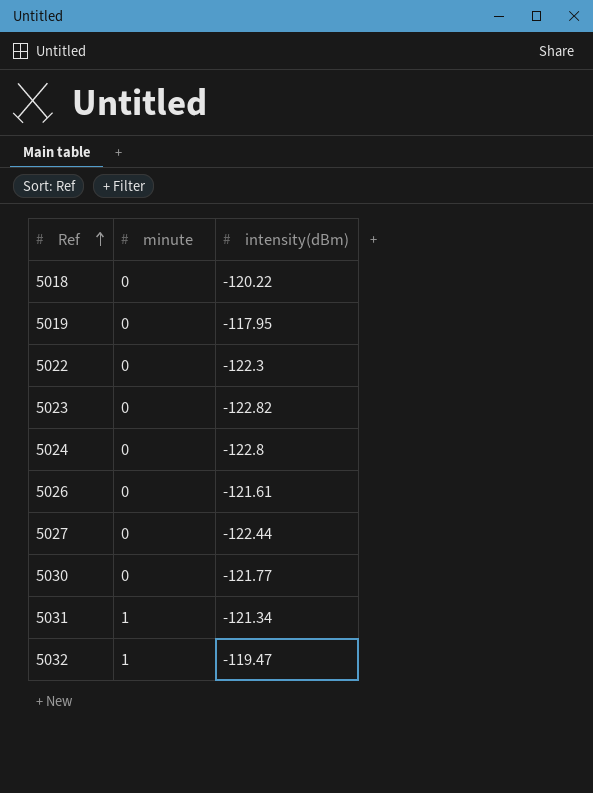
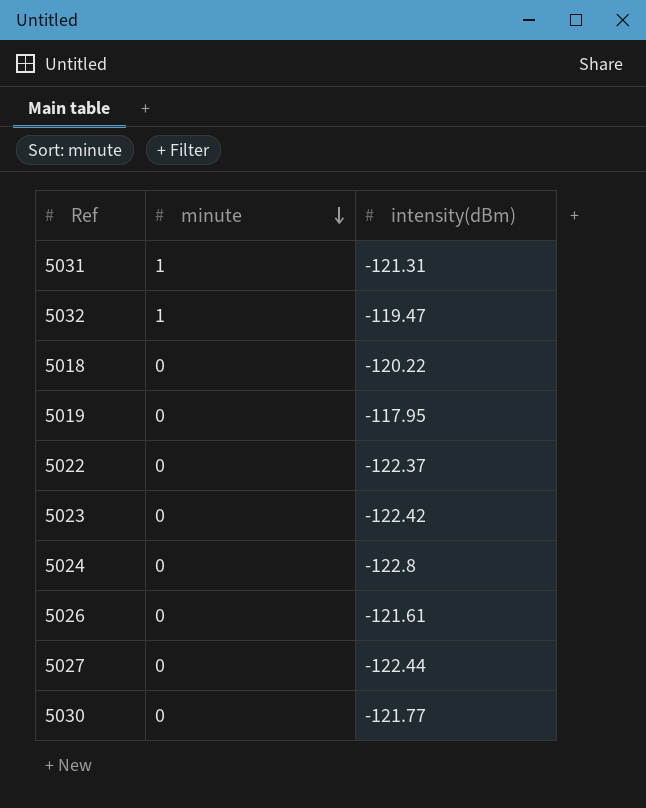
row order: Ref ascending -> minute descending
5031 | intensity(dBm): -121.34 -> -121.31
5022 | intensity(dBm): -122.3 -> -122.37
5023 | intensity(dBm): -122.82 -> -122.42

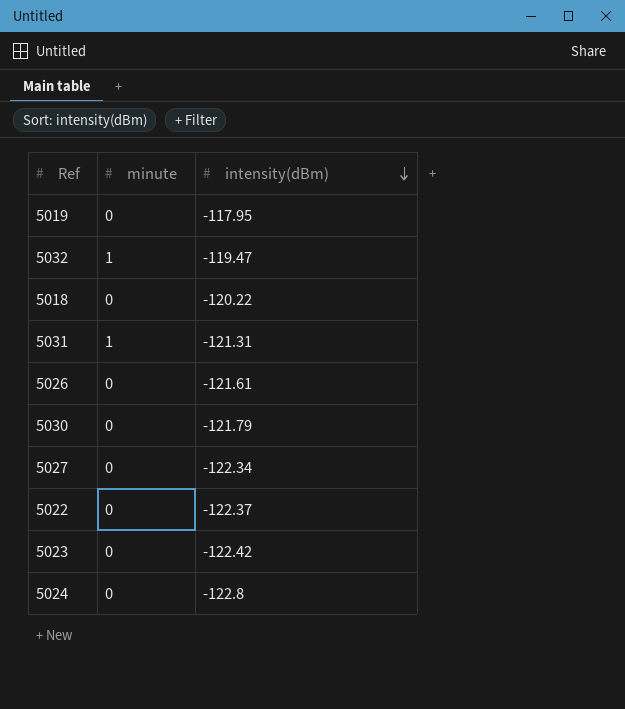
row order: minute descending -> intensity(dBm) descending
5030 | intensity(dBm): -121.77 -> -121.79
5027 | intensity(dBm): -122.44 -> -122.34

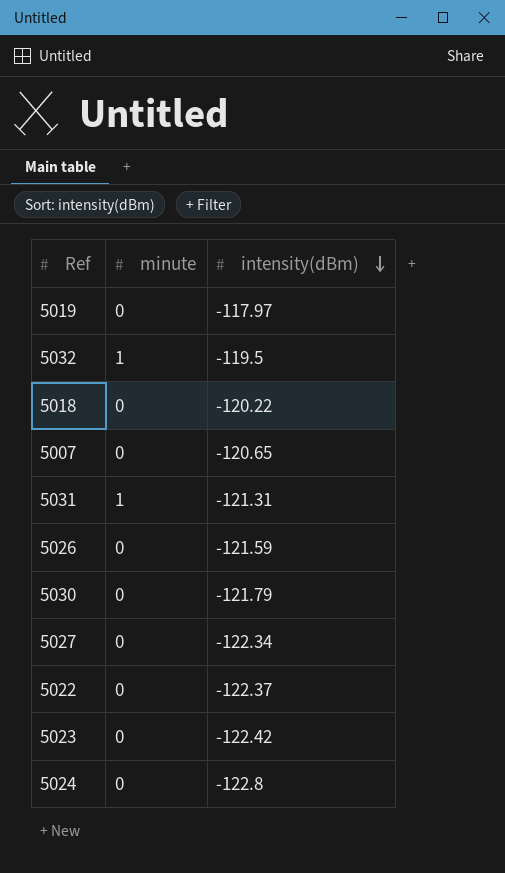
5019 | intensity(dBm): -117.95 -> -117.97
5032 | intensity(dBm): -119.47 -> -119.5
row 5007: none -> 0 | -120.65
5026 | intensity(dBm): -121.61 -> -121.59

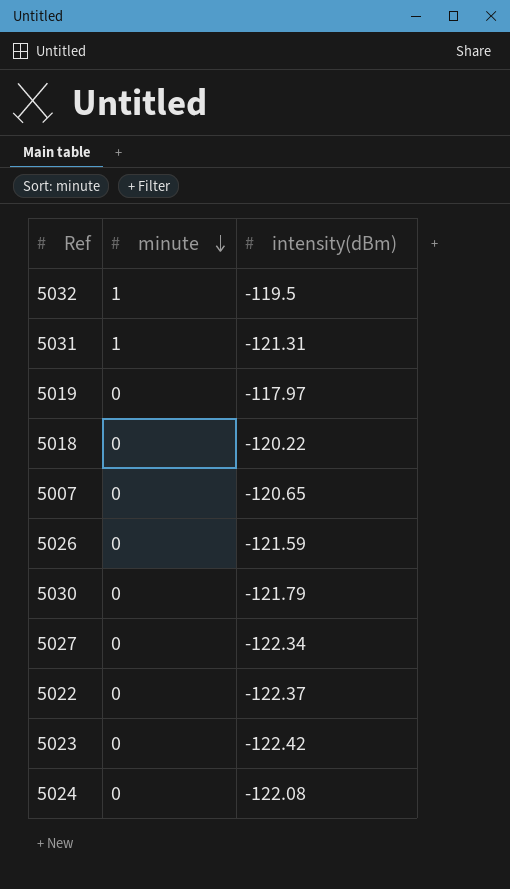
row order: intensity(dBm) descending -> minute descending
5024 | intensity(dBm): -122.8 -> -122.08

